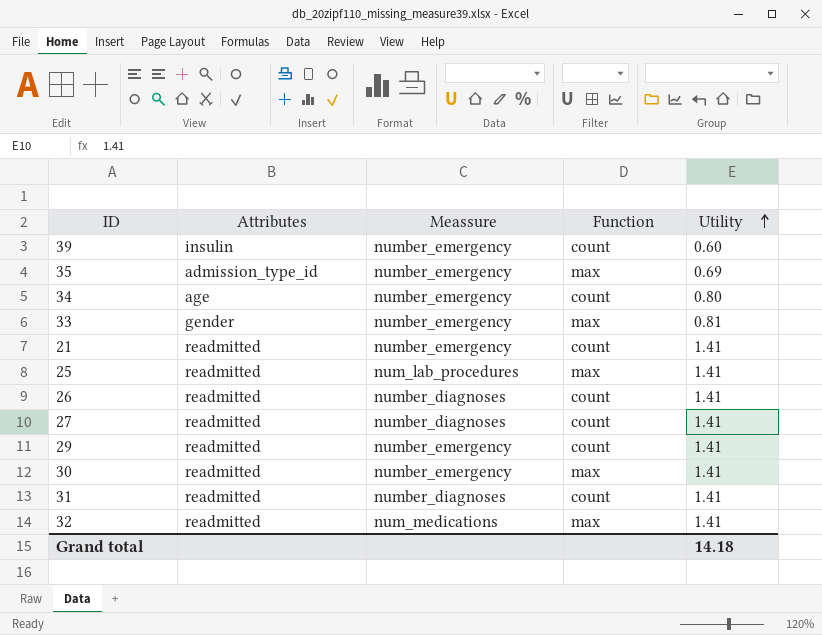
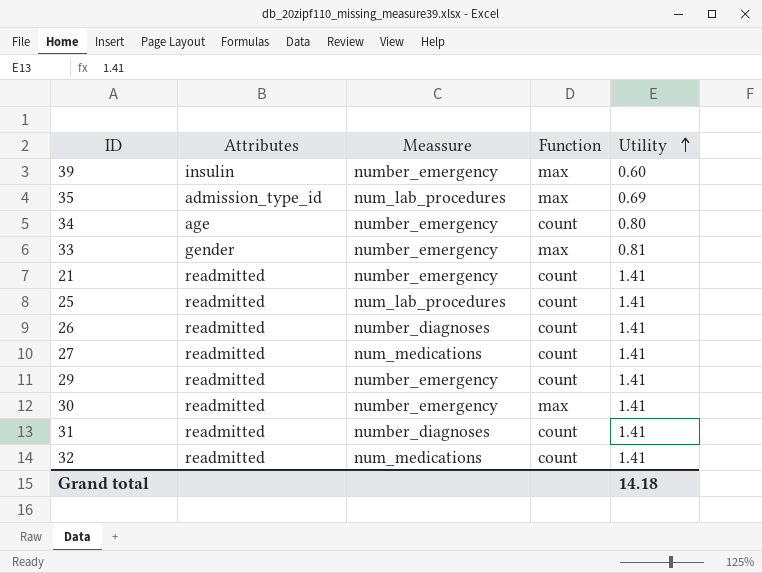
39 | Function: count -> max
35 | Meassure: number_emergency -> num_lab_procedures
25 | Function: max -> count
27 | Meassure: number_diagnoses -> num_medications
32 | Function: max -> count

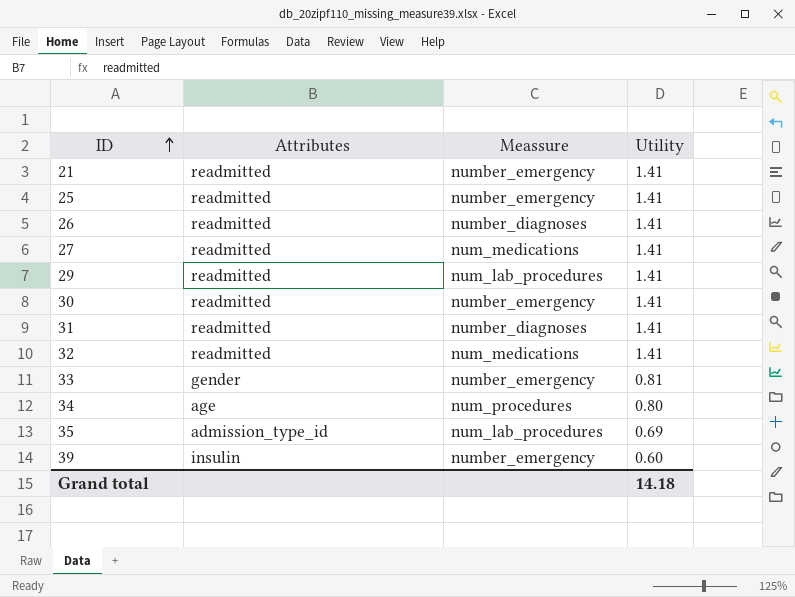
row order: Utility ascending -> ID ascending
column Function | position: 4 -> none
25 | Meassure: num_lab_procedures -> number_emergency
29 | Meassure: number_emergency -> num_lab_procedures
34 | Meassure: number_emergency -> num_procedures

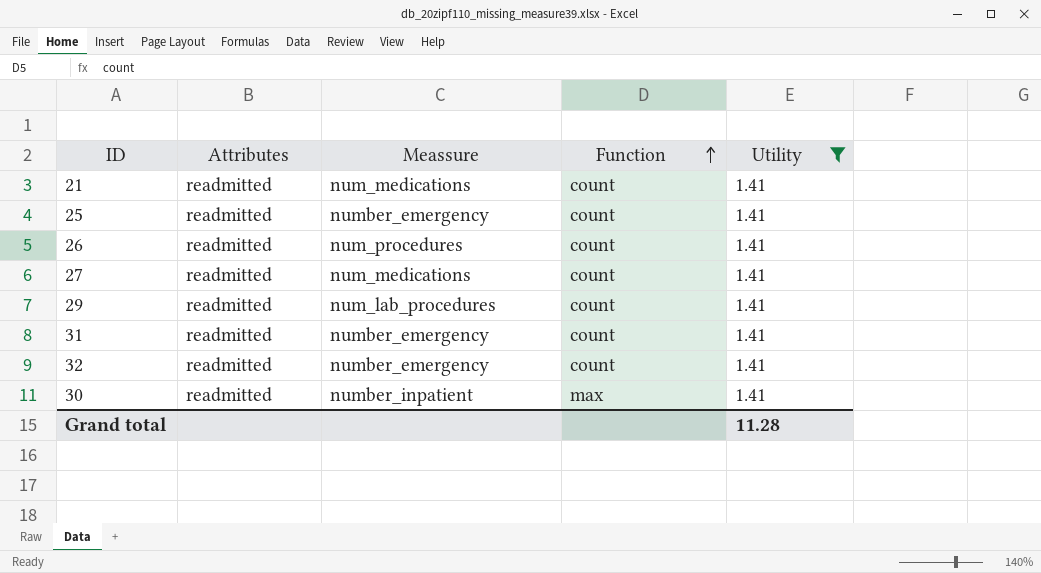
filter: none -> Utility = 1.41
row order: ID ascending -> Function ascending
column Function | position: none -> 4
21 | Meassure: number_emergency -> num_medications
26 | Meassure: number_diagnoses -> num_procedures
31 | Meassure: number_diagnoses -> number_emergency
32 | Meassure: num_medications -> number_emergency
30 | Meassure: number_emergency -> number_inpatient
Grand total | Utility: 14.18 -> 11.28

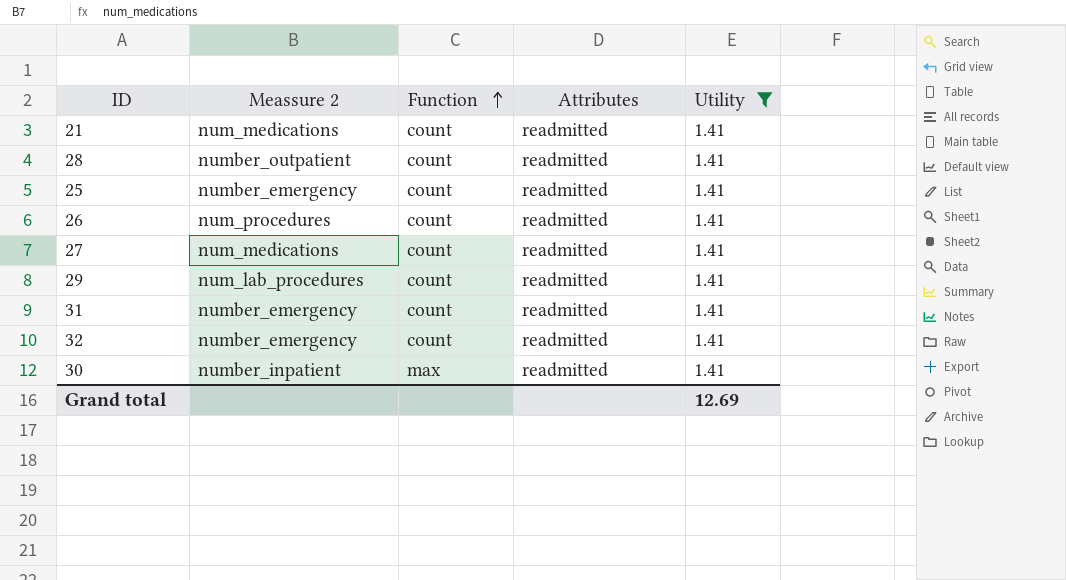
column name: Meassure -> Meassure 2
column Attributes | position: 2 -> 4
row 28: none -> number_outpatient | count | readmitted | 1.41
Grand total | Utility: 11.28 -> 12.69

